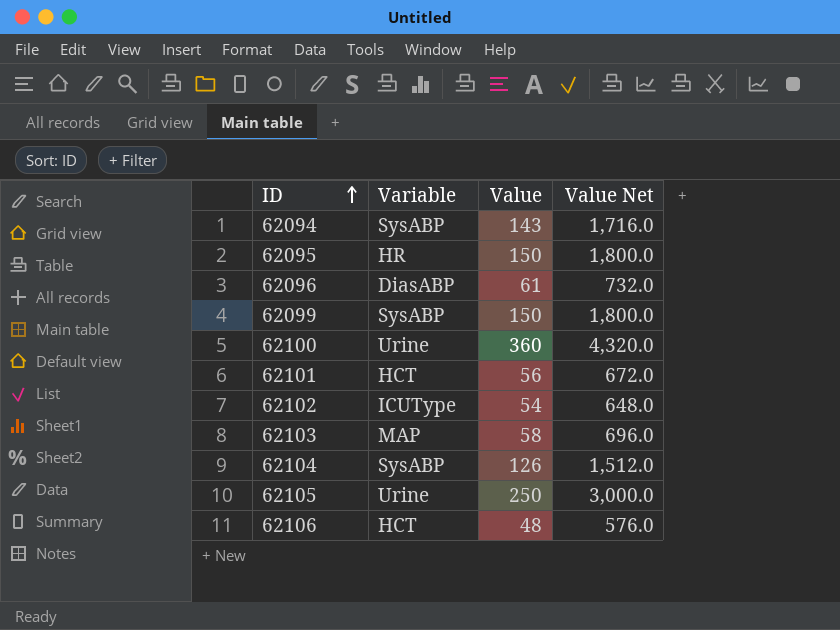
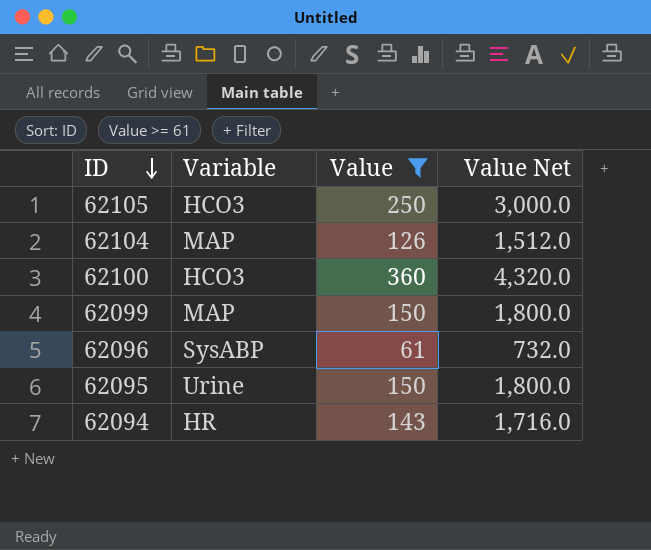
filter: none -> Value >= 61
row order: ID ascending -> ID descending
62105 | Variable: Urine -> HCO3
62104 | Variable: SysABP -> MAP
62100 | Variable: Urine -> HCO3
62099 | Variable: SysABP -> MAP
62096 | Variable: DiasABP -> SysABP
62095 | Variable: HR -> Urine
62094 | Variable: SysABP -> HR

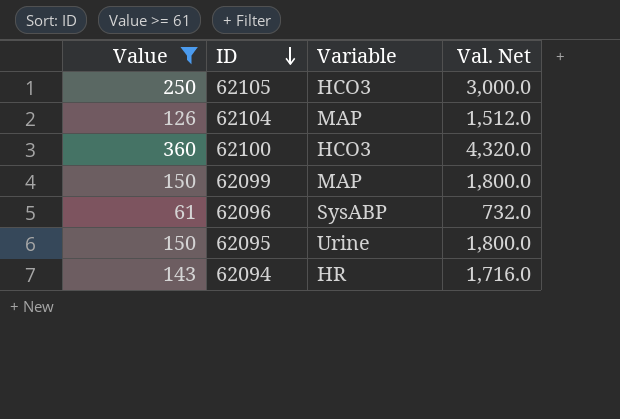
column Value | position: 3 -> 1
column name: Value Net -> Val. Net

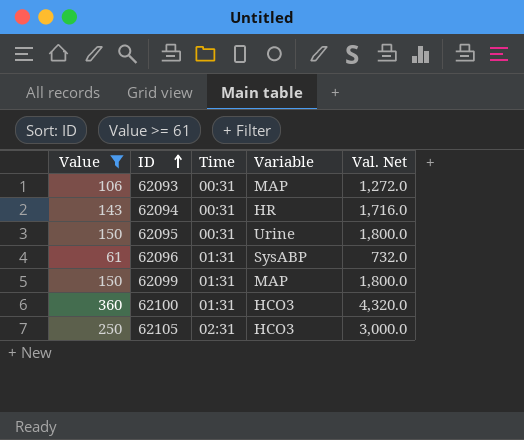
row order: ID descending -> ID ascending
column Time | position: none -> 3
row 62104: 126 | MAP | 1,512.0 -> none
row 62093: none -> 106 | 00:31 | MAP | 1,272.0

